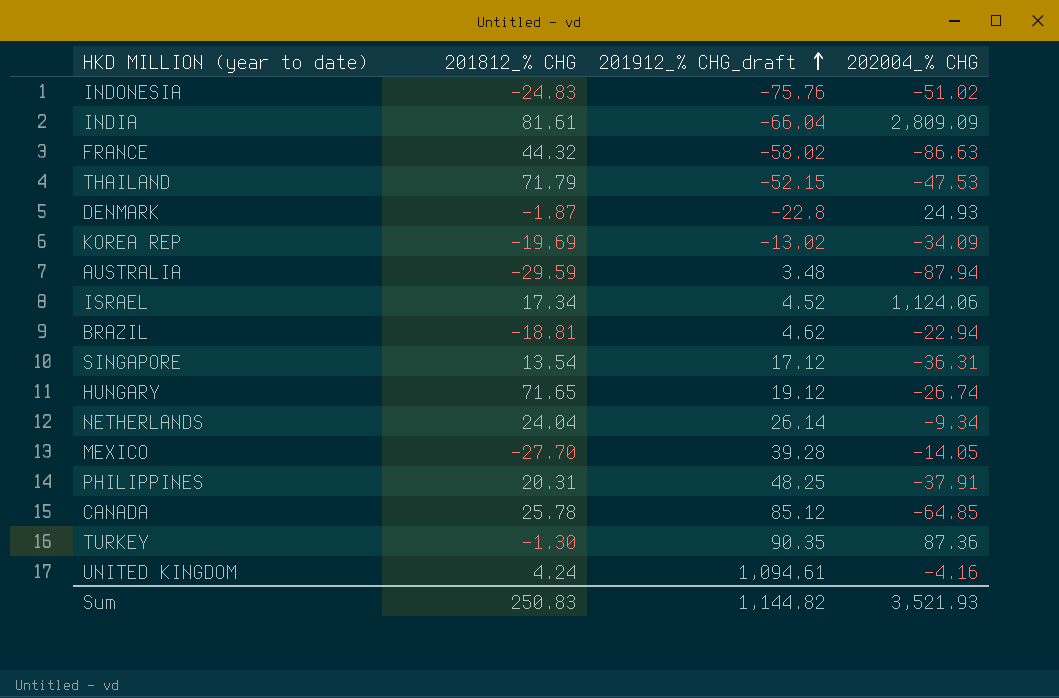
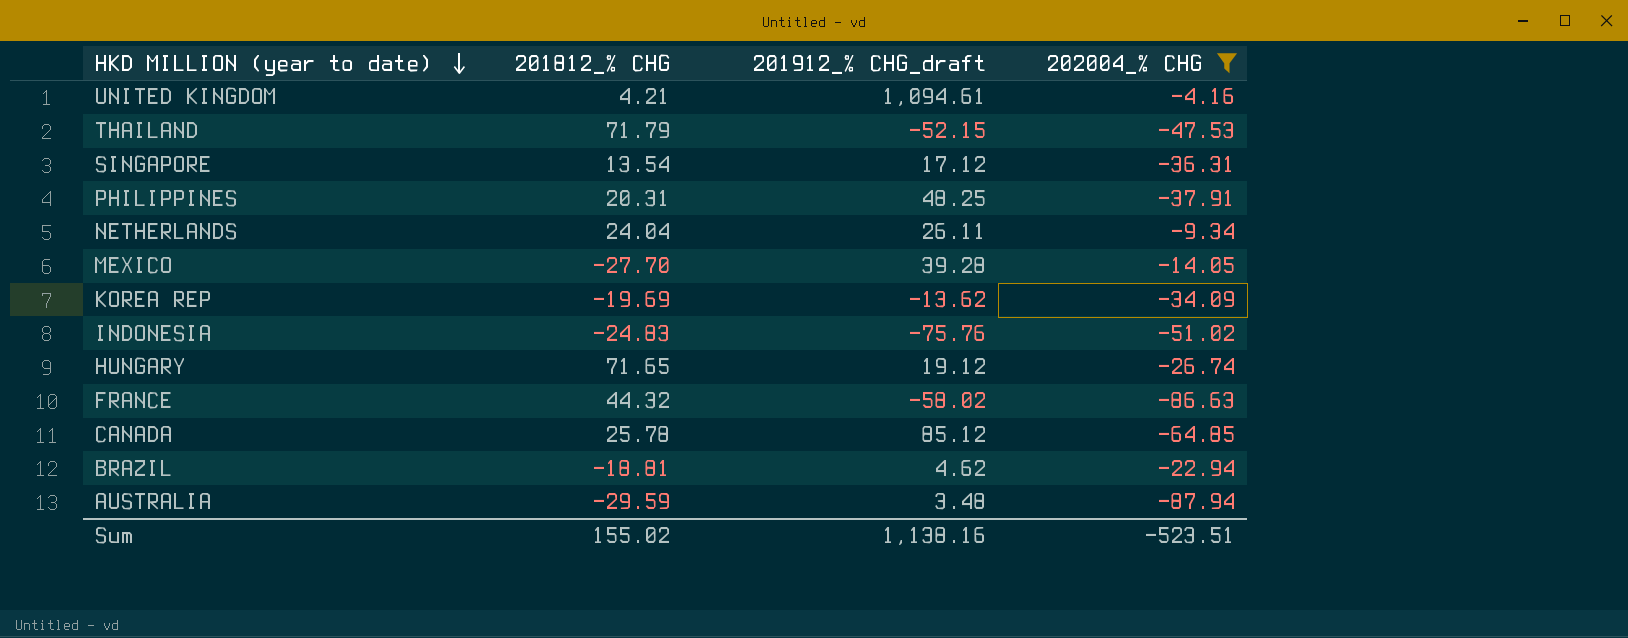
filter: none -> 202004_% CHG <= -4.16
row order: 201912_% CHG_draft ascending -> HKD MILLION (year to date) descending
UNITED KINGDOM | 201812_% CHG: 4.24 -> 4.21
NETHERLANDS | 201912_% CHG_draft: 26.14 -> 26.11
KOREA REP | 201912_% CHG_draft: -13.02 -> -13.62
Sum | 201812_% CHG: 250.83 -> 155.02
Sum | 201912_% CHG_draft: 1,144.82 -> 1,138.16
Sum | 202004_% CHG: 3,521.93 -> -523.51

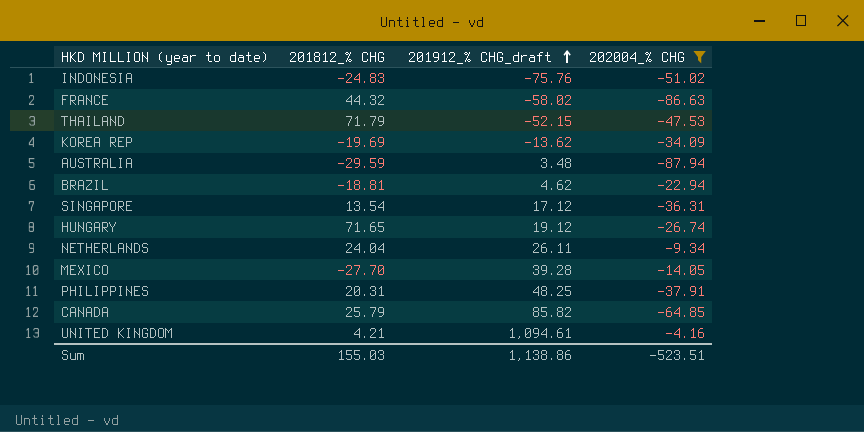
row order: HKD MILLION (year to date) descending -> 201912_% CHG_draft ascending
CANADA | 201812_% CHG: 25.78 -> 25.79
CANADA | 201912_% CHG_draft: 85.12 -> 85.82
Sum | 201812_% CHG: 155.02 -> 155.03
Sum | 201912_% CHG_draft: 1,138.16 -> 1,138.86

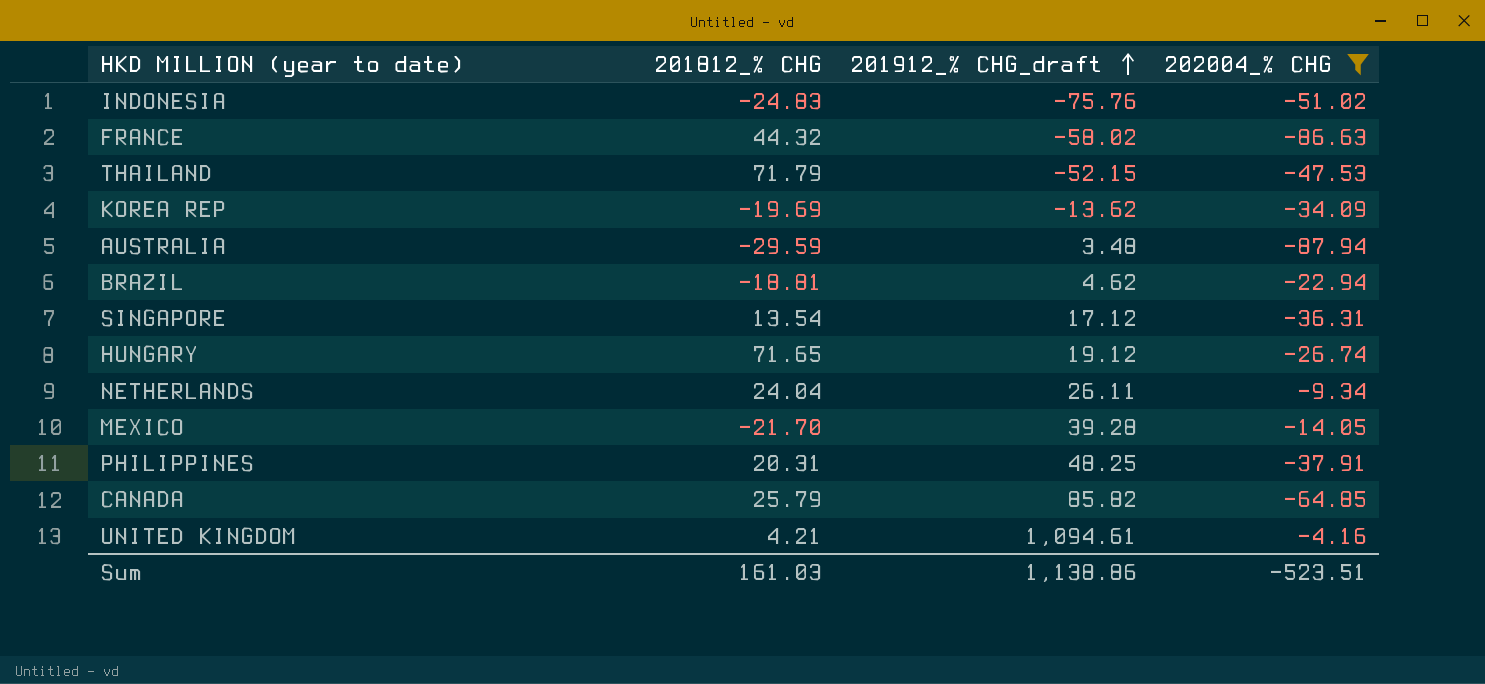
MEXICO | 201812_% CHG: -27.70 -> -21.70
Sum | 201812_% CHG: 155.03 -> 161.03

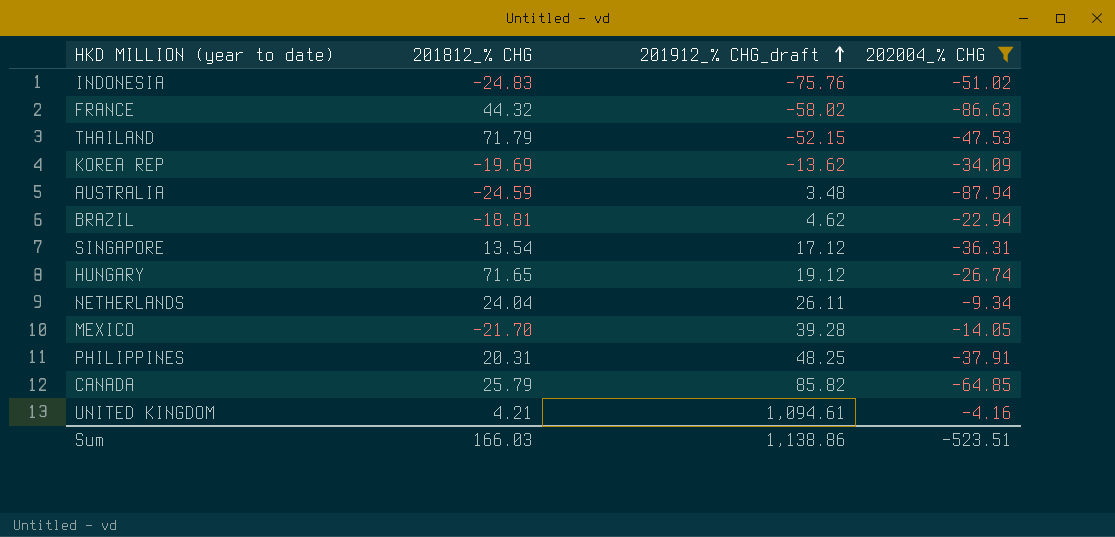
AUSTRALIA | 201812_% CHG: -29.59 -> -24.59
Sum | 201812_% CHG: 161.03 -> 166.03

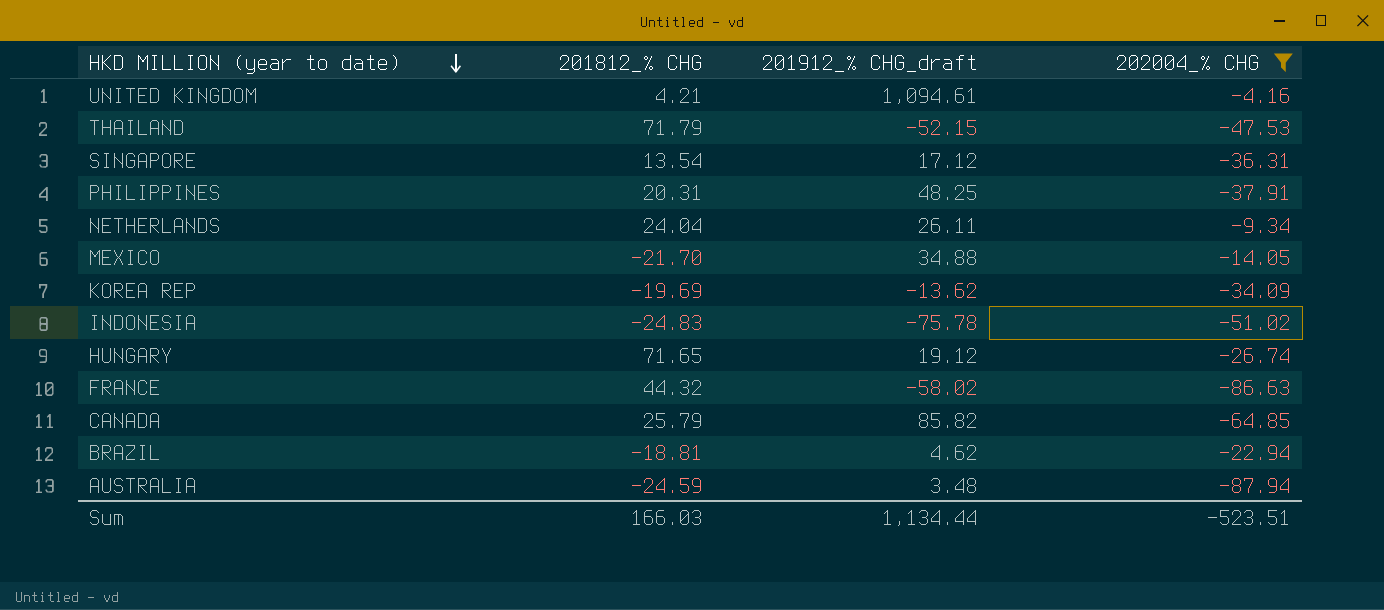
row order: 201912_% CHG_draft ascending -> HKD MILLION (year to date) descending
MEXICO | 201912_% CHG_draft: 39.28 -> 34.88
INDONESIA | 201912_% CHG_draft: -75.76 -> -75.78
Sum | 201912_% CHG_draft: 1,138.86 -> 1,134.44

